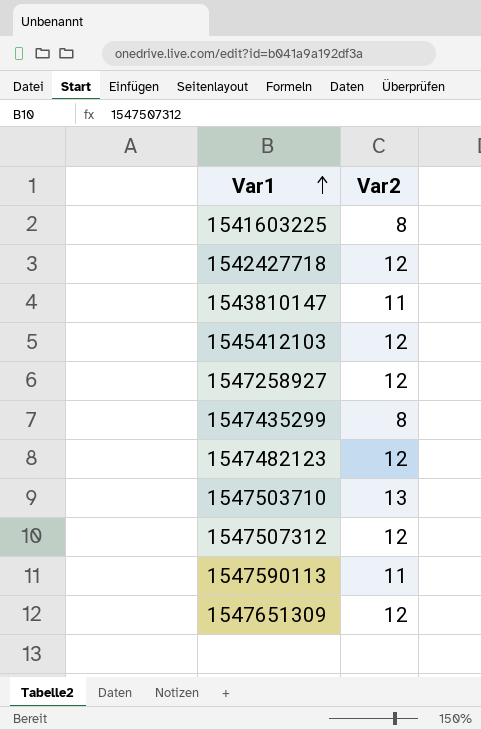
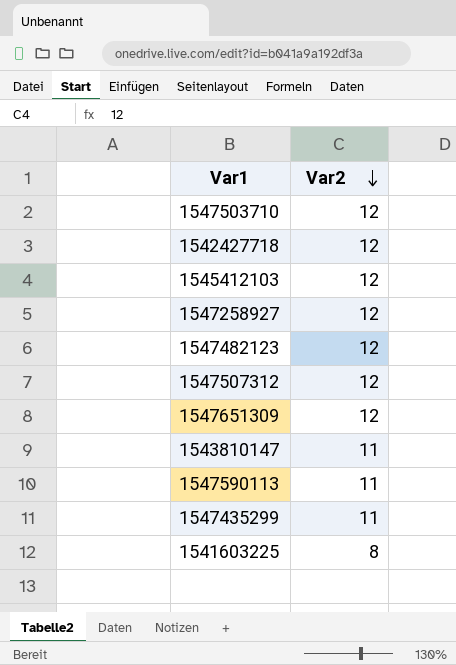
row order: Var1 ascending -> Var2 descending
1547503710 | Var2: 13 -> 12
1547435299 | Var2: 8 -> 11

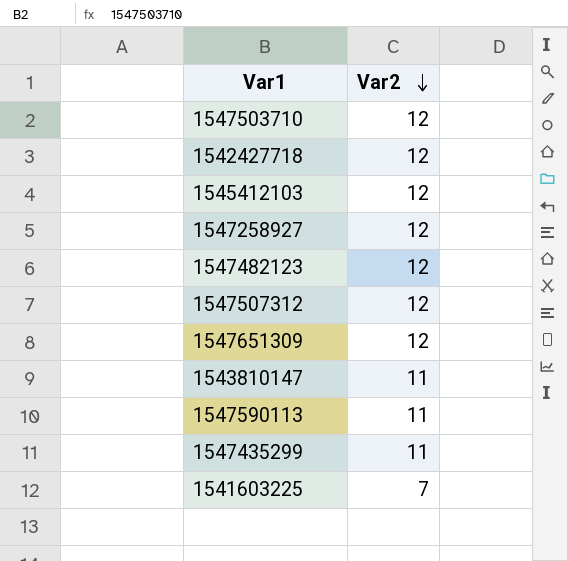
1541603225 | Var2: 8 -> 7

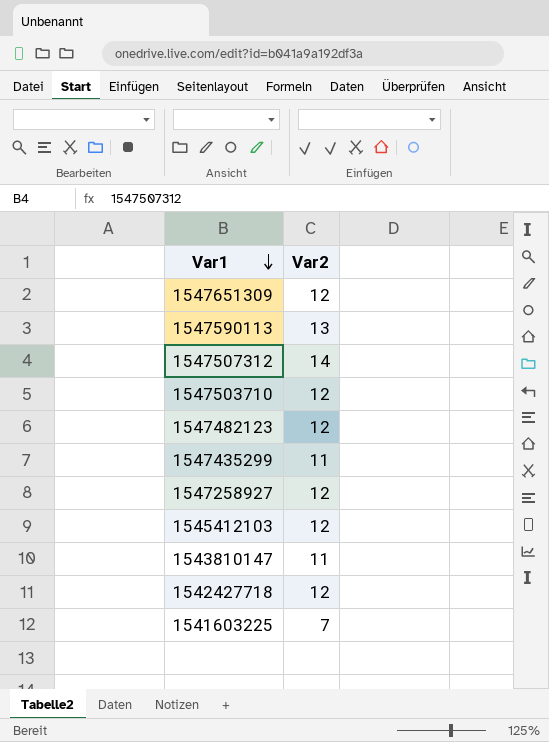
row order: Var2 descending -> Var1 descending
1547590113 | Var2: 11 -> 13
1547507312 | Var2: 12 -> 14

